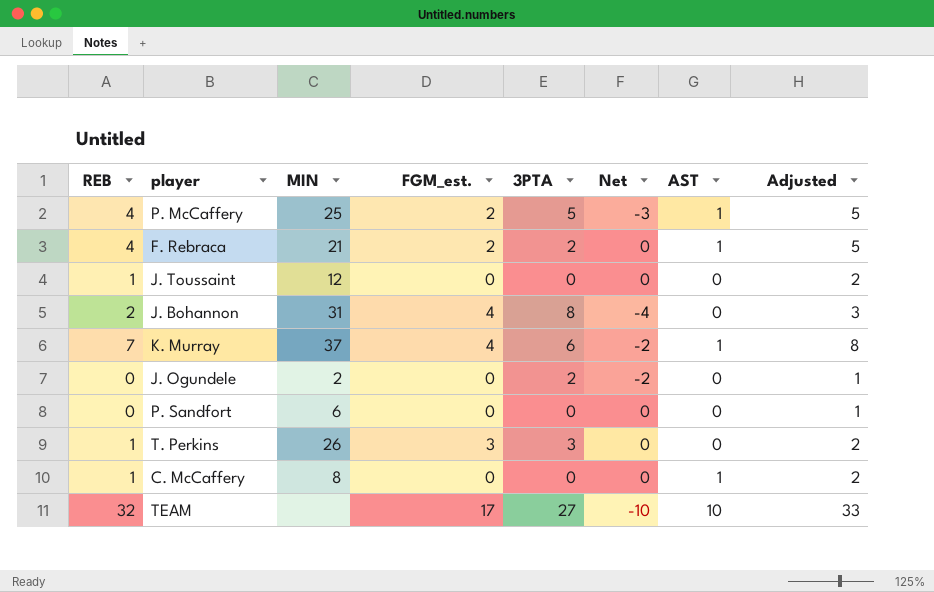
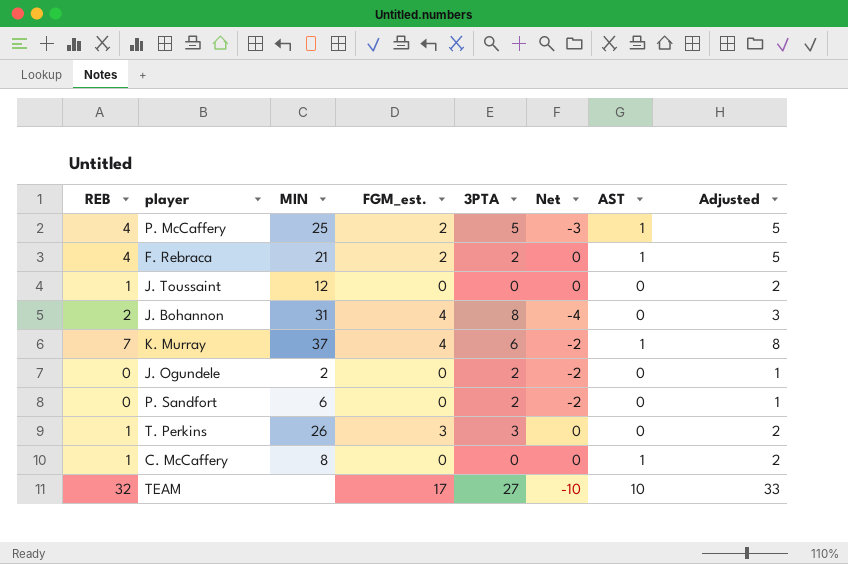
P. Sandfort | 3PTA: 0 -> 2
P. Sandfort | Net: 0 -> -2

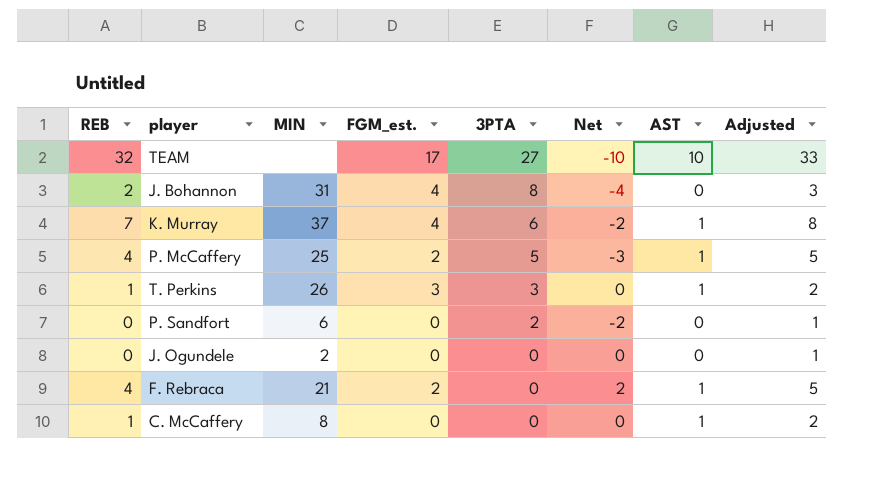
row order: none -> 3PTA descending
row J. Toussaint: 1 | 12 | 0 | 0 | 0 | 0 | 2 -> none
T. Perkins | AST: 0 -> 1
J. Ogundele | 3PTA: 2 -> 0
J. Ogundele | Net: -2 -> 0
F. Rebraca | 3PTA: 2 -> 0
F. Rebraca | Net: 0 -> 2

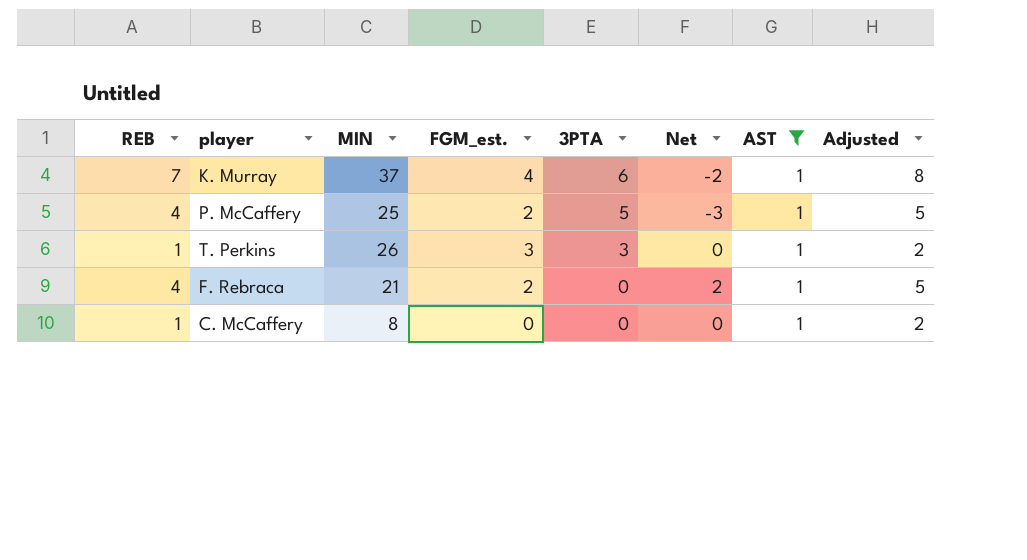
filter: none -> AST = 1

